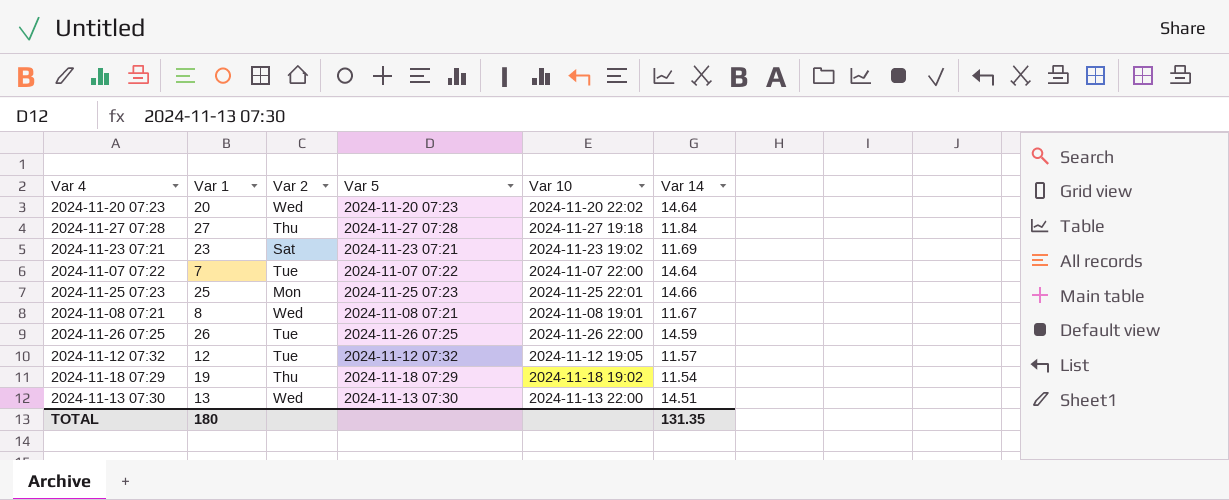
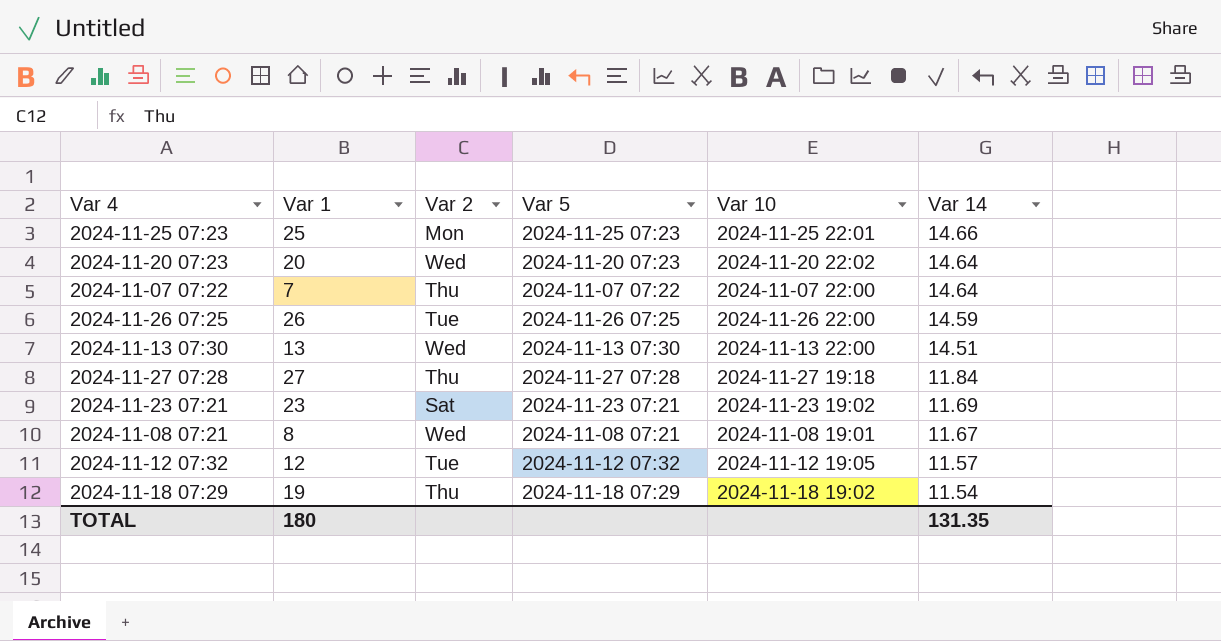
row order: none -> Var 14 descending
2024-11-07 07:22 | Var 2: Tue -> Thu

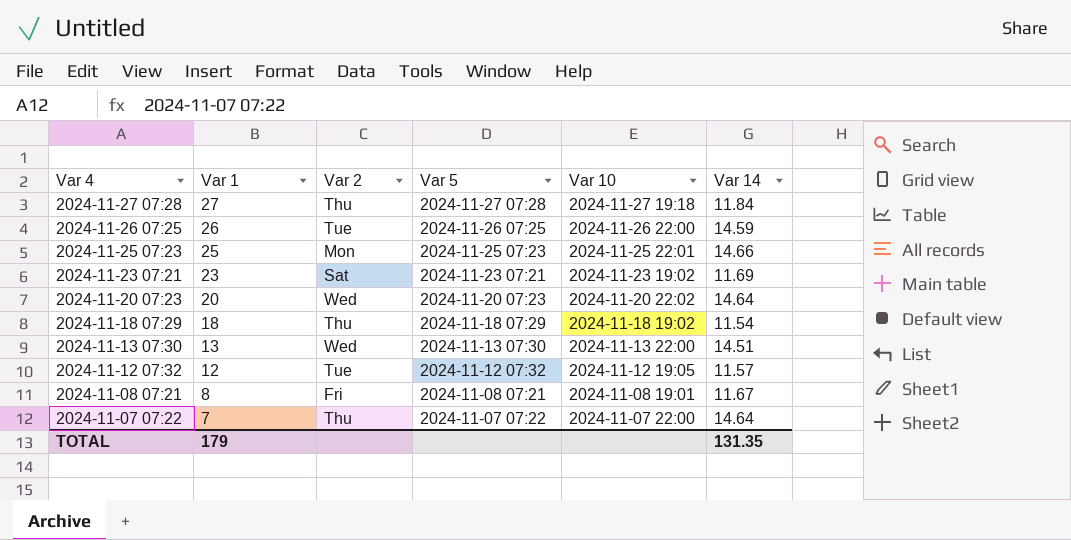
row order: Var 14 descending -> Var 4 descending
2024-11-18 07:29 | Var 1: 19 -> 18
2024-11-08 07:21 | Var 2: Wed -> Fri
TOTAL | Var 1: 180 -> 179

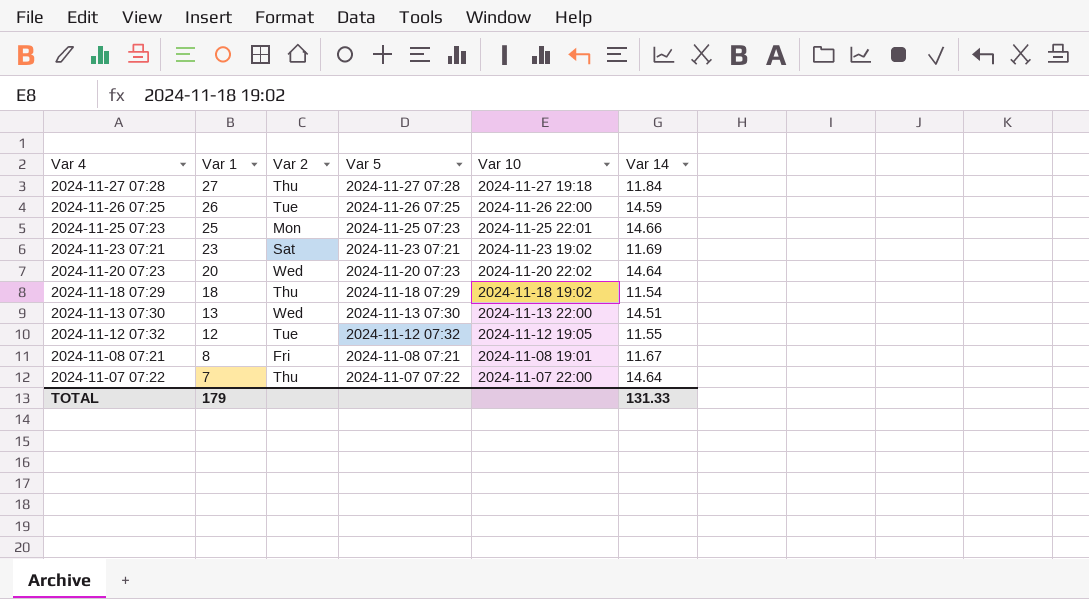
2024-11-12 07:32 | Var 14: 11.57 -> 11.55
TOTAL | Var 14: 131.35 -> 131.33

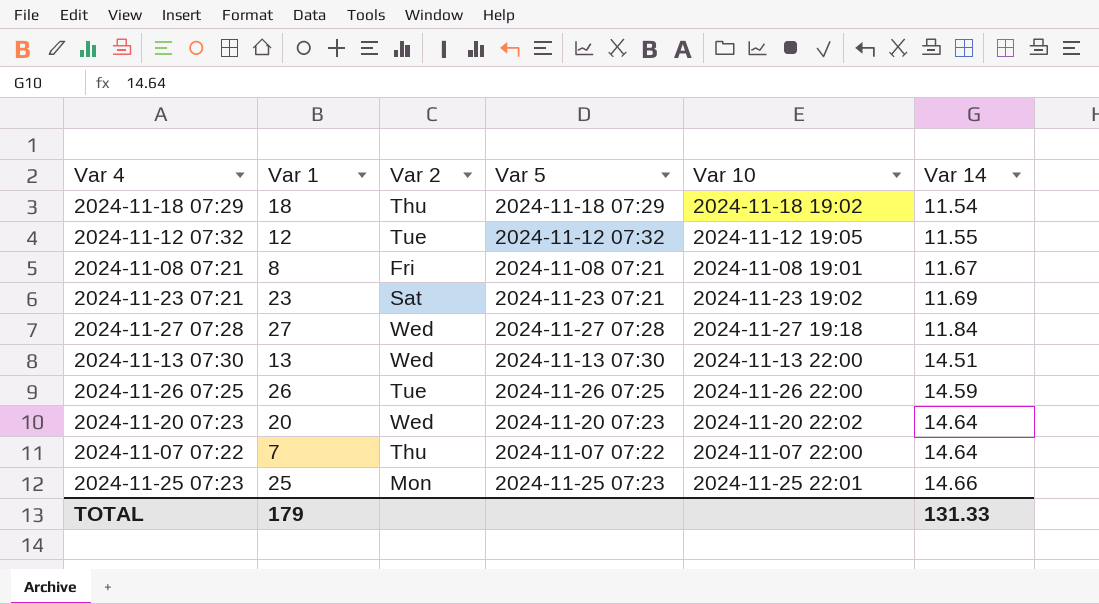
row order: Var 4 descending -> Var 14 ascending
2024-11-27 07:28 | Var 2: Thu -> Wed

